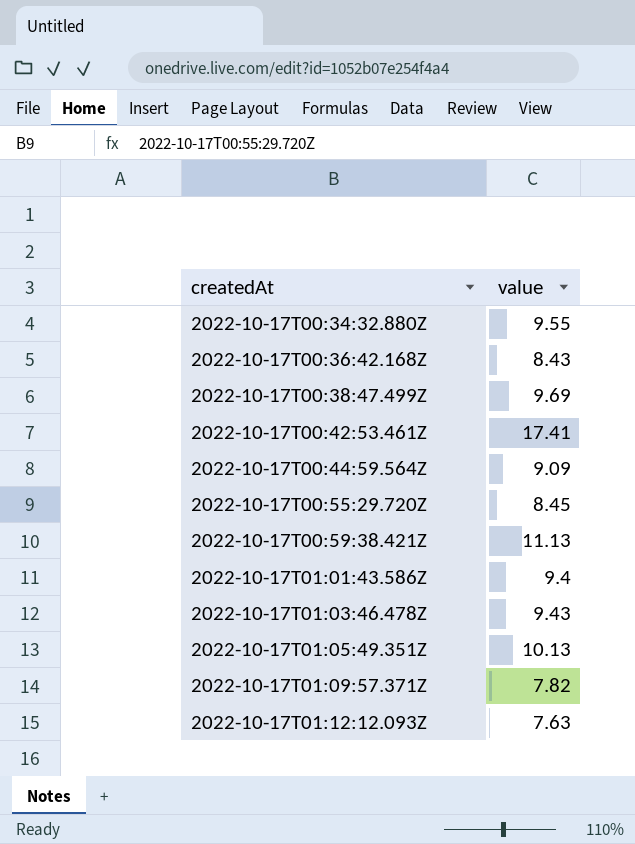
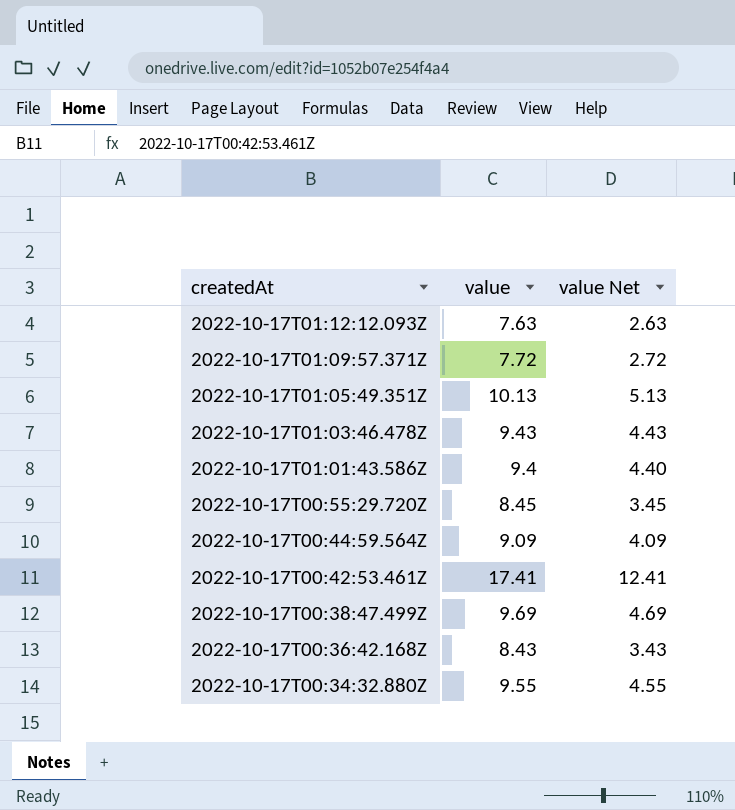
row order: createdAt ascending -> createdAt descending
column value Net | formula: none -> [value] - 5
row 2022-10-17T00:59:38.421Z: 11.13 -> none
2022-10-17T01:09:57.371Z | value: 7.82 -> 7.72

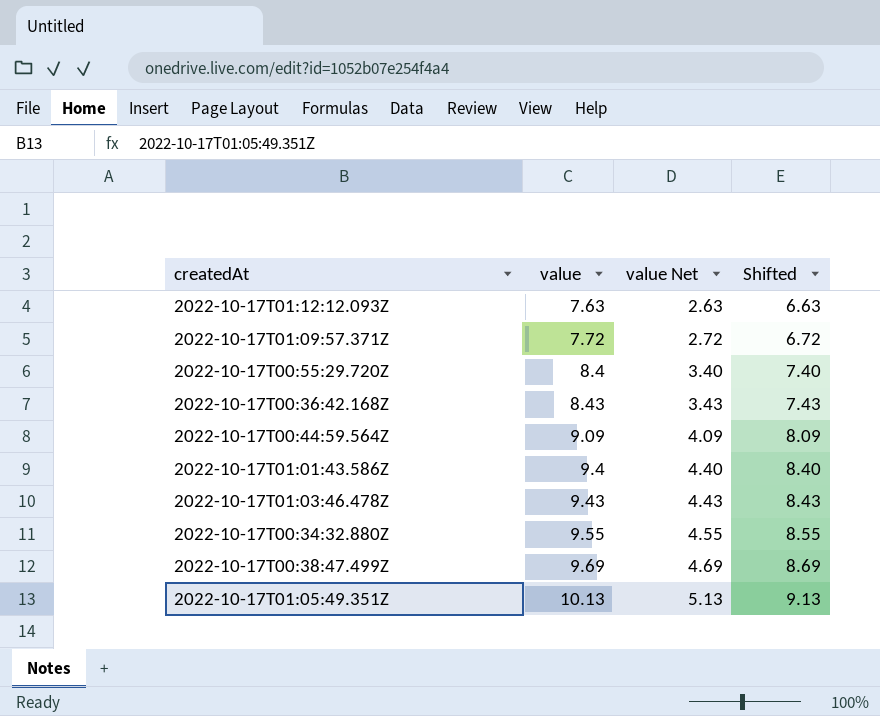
row order: createdAt descending -> value ascending
column Shifted | formula: none -> [value] - 1
row 2022-10-17T00:42:53.461Z: 17.41 | 12.41 -> none
2022-10-17T00:55:29.720Z | value: 8.45 -> 8.4
2022-10-17T00:55:29.720Z | value Net: 3.45 -> 3.40

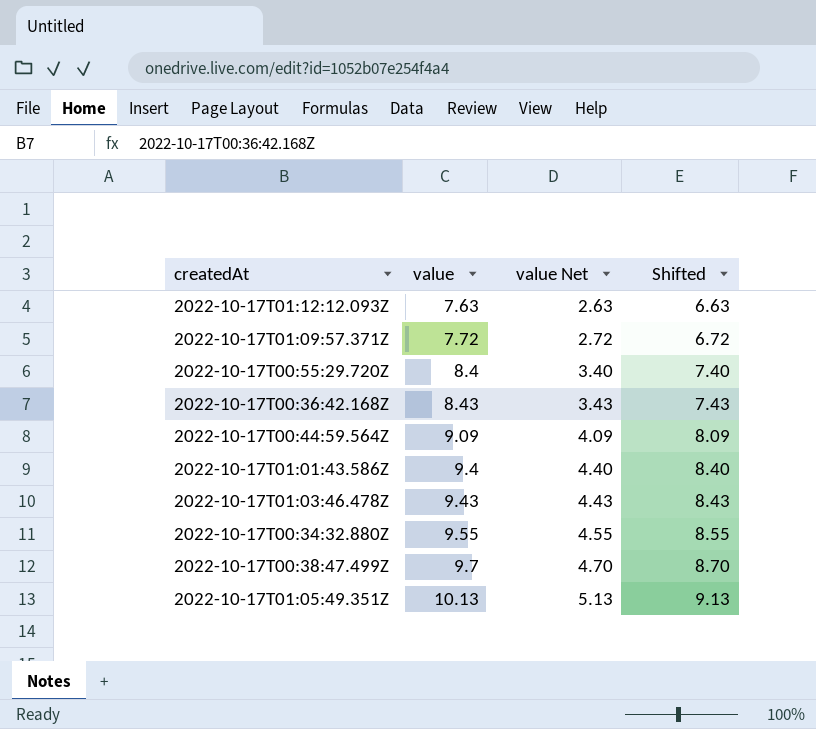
2022-10-17T00:38:47.499Z | value: 9.69 -> 9.7
2022-10-17T00:38:47.499Z | value Net: 4.69 -> 4.70
2022-10-17T00:38:47.499Z | Shifted: 8.69 -> 8.70

